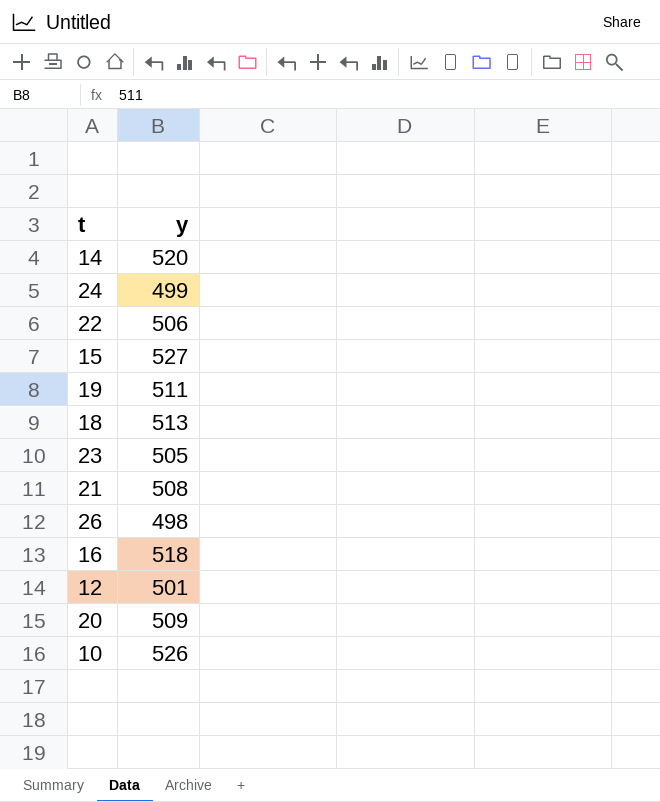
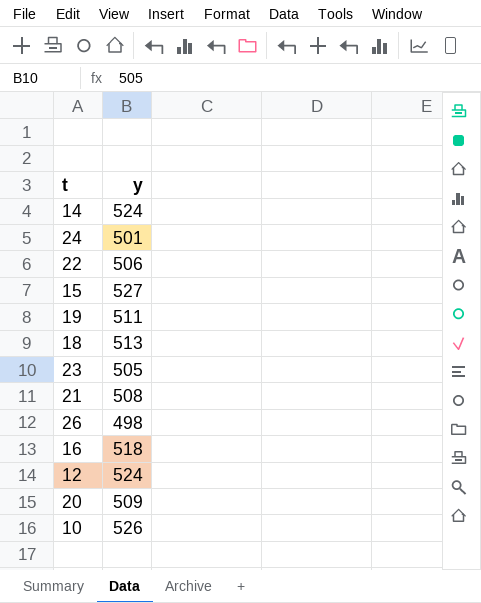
14 | y: 520 -> 524
24 | y: 499 -> 501
12 | y: 501 -> 524

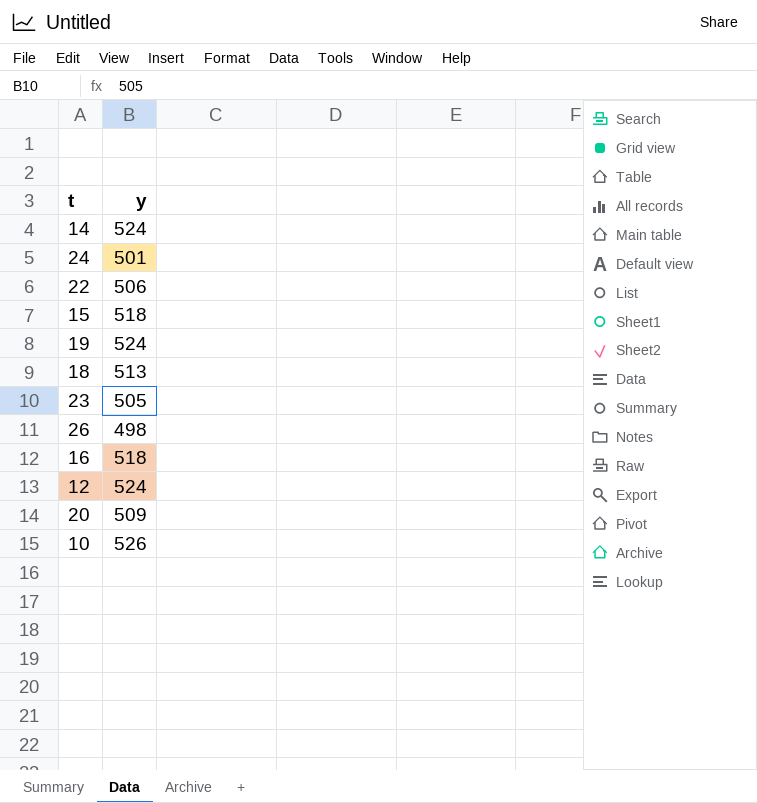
row 21: 508 -> none
15 | y: 527 -> 518
19 | y: 511 -> 524

